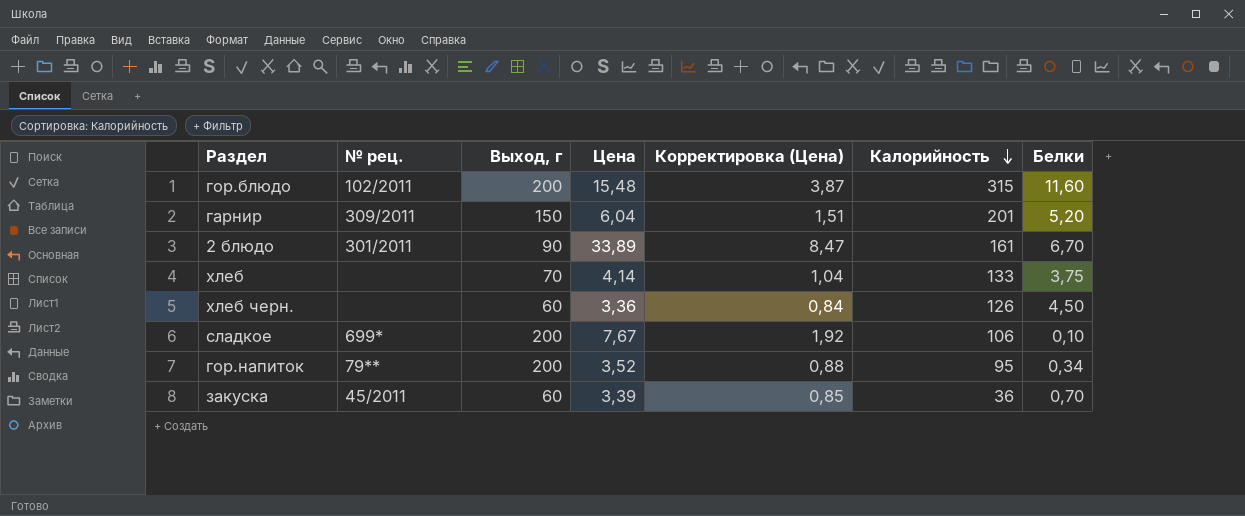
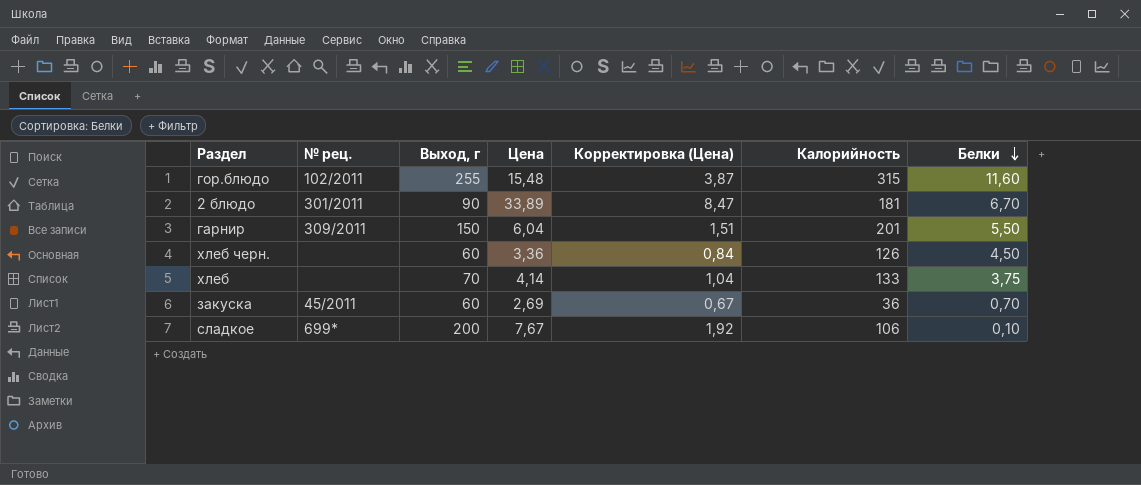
row order: Калорийность descending -> Белки descending
row гор.напиток: 79** | 200 | 3,52 | 0,88 | 95 | 0,34 -> none
гор.блюдо | Выход, г: 200 -> 255
2 блюдо | Калорийность: 161 -> 181
гарнир | Белки: 5,20 -> 5,50
закуска | Цена: 3,39 -> 2,69
закуска | Корректировка (Цена): 0,85 -> 0,67

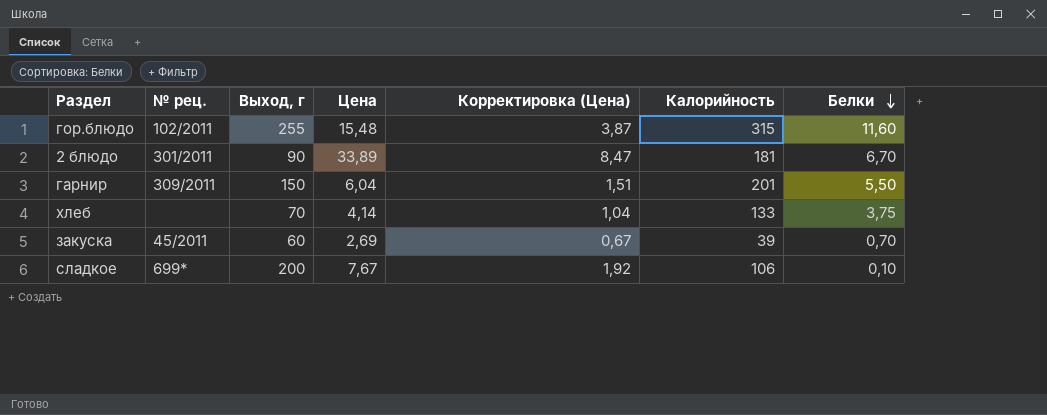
row хлеб черн.: none | 60 | 3,36 | 0,84 | 126 | 4,50 -> none
закуска | Калорийность: 36 -> 39

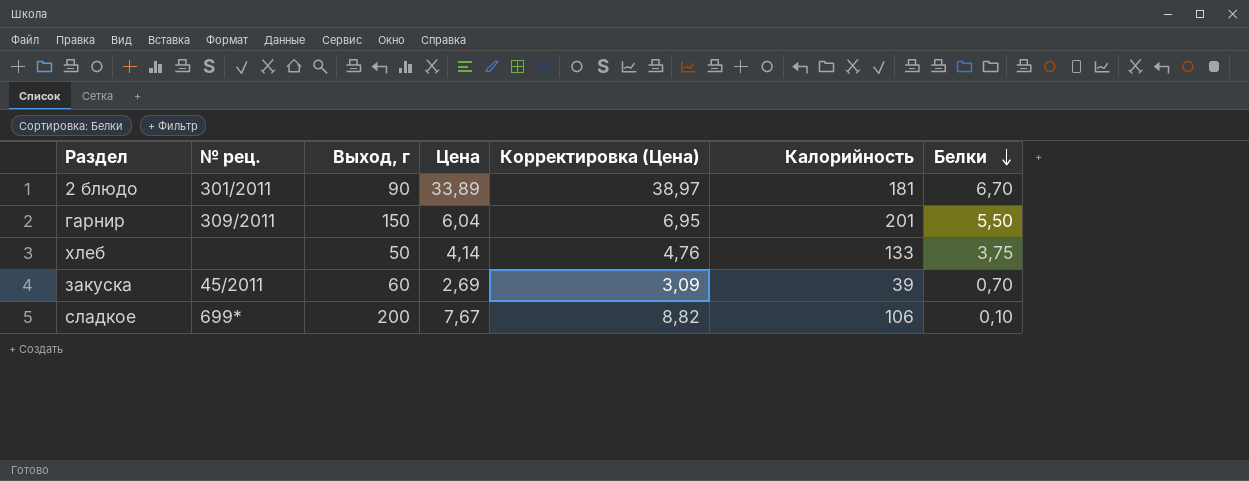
column Корректировка (Цена) | formula: [Цена] * 0,25 -> [Цена] * 1,15
row гор.блюдо: 102/2011 | 255 | 15,48 | 3,87 | 315 | 11,60 -> none
хлеб | Выход, г: 70 -> 50

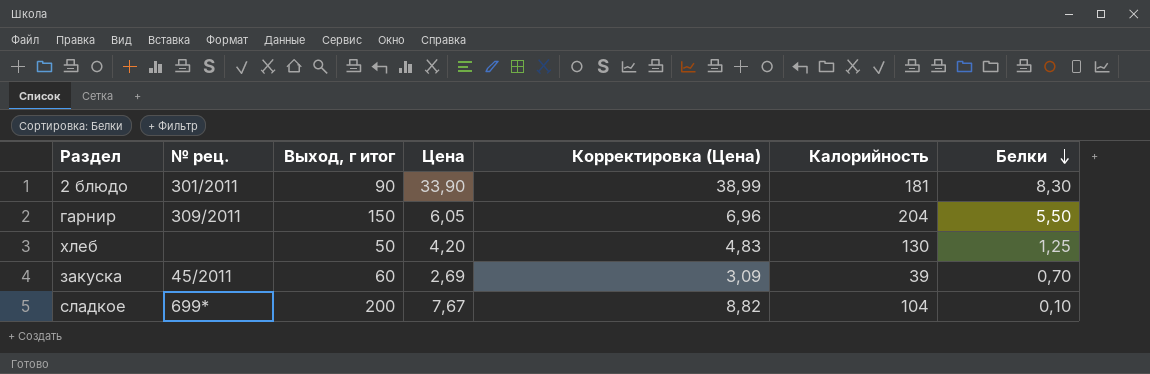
column name: Выход, г -> Выход, г итог
2 блюдо | Цена: 33,89 -> 33,90
2 блюдо | Корректировка (Цена): 38,97 -> 38,99
2 блюдо | Белки: 6,70 -> 8,30
гарнир | Цена: 6,04 -> 6,05
гарнир | Корректировка (Цена): 6,95 -> 6,96
гарнир | Калорийность: 201 -> 204
хлеб | Цена: 4,14 -> 4,20
хлеб | Корректировка (Цена): 4,76 -> 4,83
хлеб | Калорийность: 133 -> 130
хлеб | Белки: 3,75 -> 1,25
сладкое | Калорийность: 106 -> 104

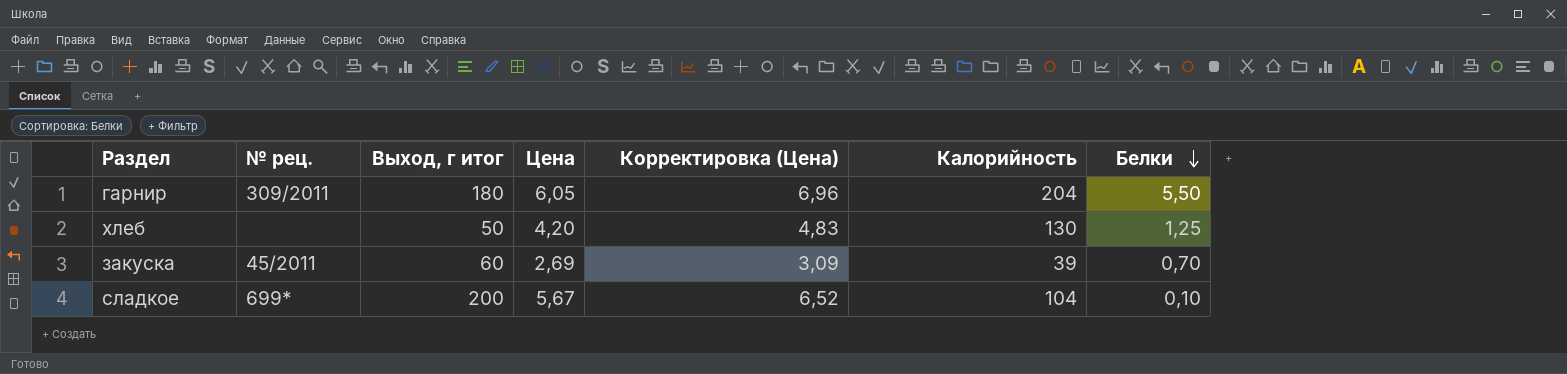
row 2 блюдо: 301/2011 | 90 | 33,90 | 38,99 | 181 | 8,30 -> none
гарнир | Выход, г итог: 150 -> 180
сладкое | Цена: 7,67 -> 5,67
сладкое | Корректировка (Цена): 8,82 -> 6,52

